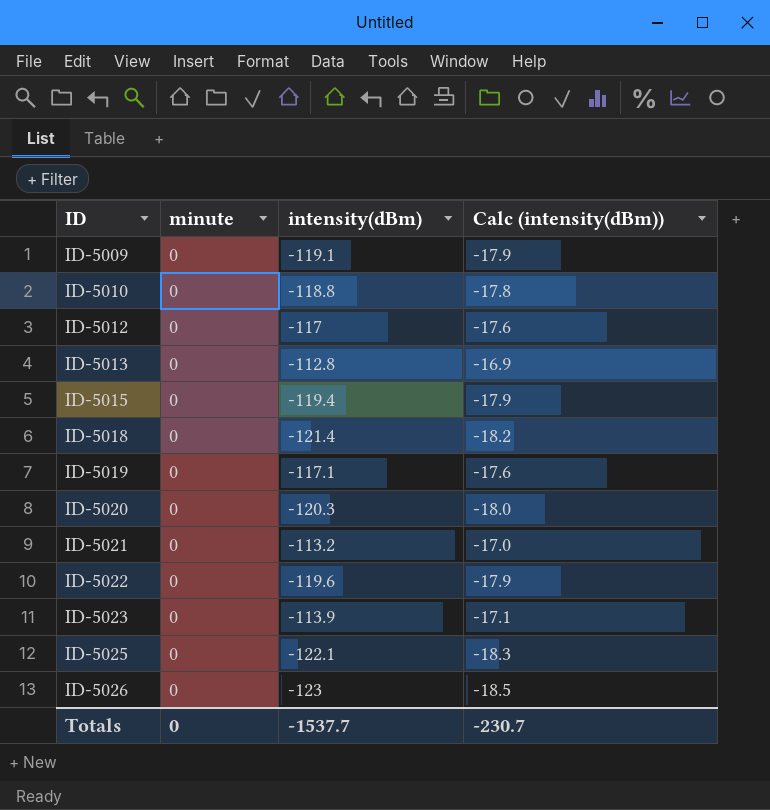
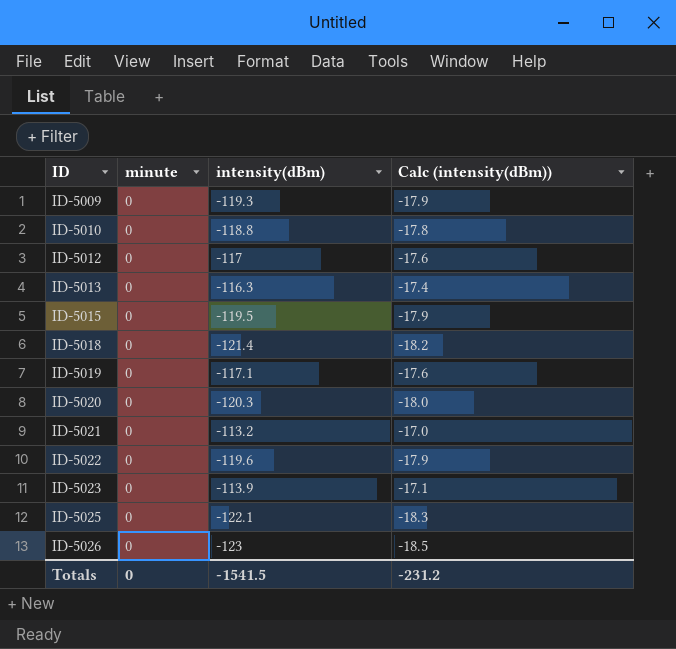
ID-5009 | intensity(dBm): -119.1 -> -119.3
ID-5013 | intensity(dBm): -112.8 -> -116.3
ID-5013 | Calc (intensity(dBm)): -16.9 -> -17.4
ID-5015 | intensity(dBm): -119.4 -> -119.5
Totals | intensity(dBm): -1537.7 -> -1541.5
Totals | Calc (intensity(dBm)): -230.7 -> -231.2

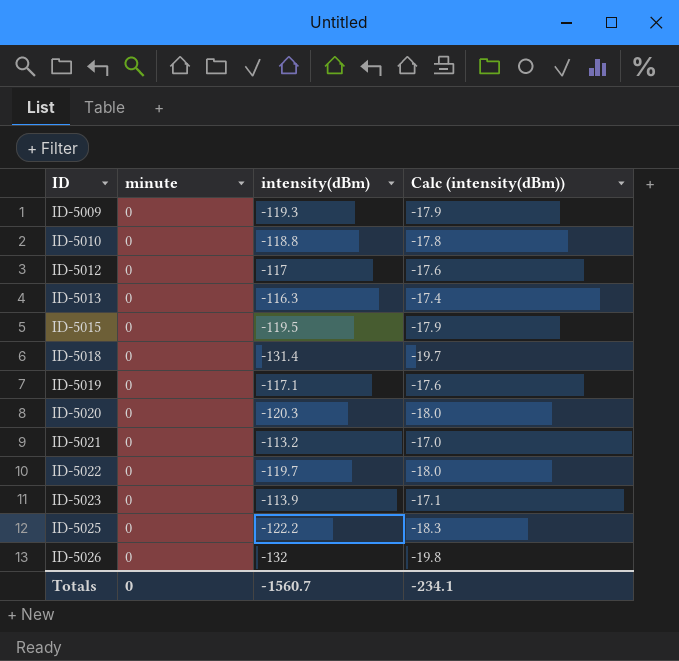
ID-5018 | intensity(dBm): -121.4 -> -131.4
ID-5018 | Calc (intensity(dBm)): -18.2 -> -19.7
ID-5022 | intensity(dBm): -119.6 -> -119.7
ID-5022 | Calc (intensity(dBm)): -17.9 -> -18.0
ID-5025 | intensity(dBm): -122.1 -> -122.2
ID-5026 | intensity(dBm): -123 -> -132
ID-5026 | Calc (intensity(dBm)): -18.5 -> -19.8
Totals | intensity(dBm): -1541.5 -> -1560.7
Totals | Calc (intensity(dBm)): -231.2 -> -234.1

